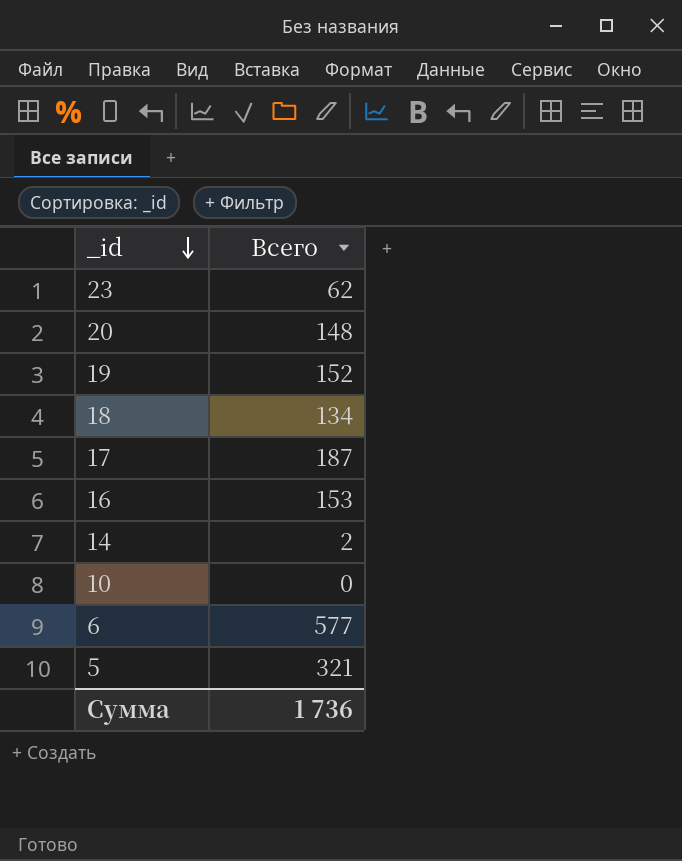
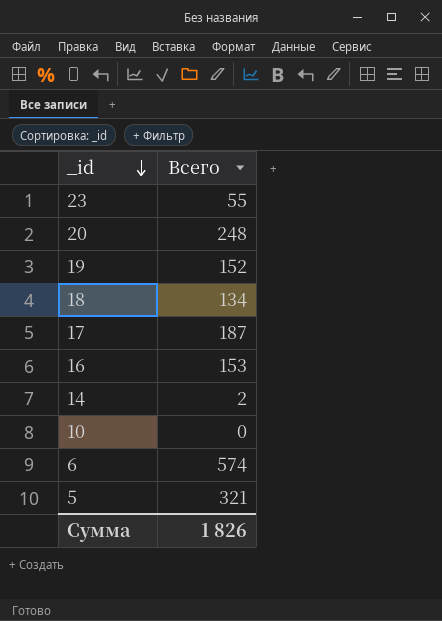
23 | Всего: 62 -> 55
20 | Всего: 148 -> 248
6 | Всего: 577 -> 574
Сумма | Всего: 1 736 -> 1 826

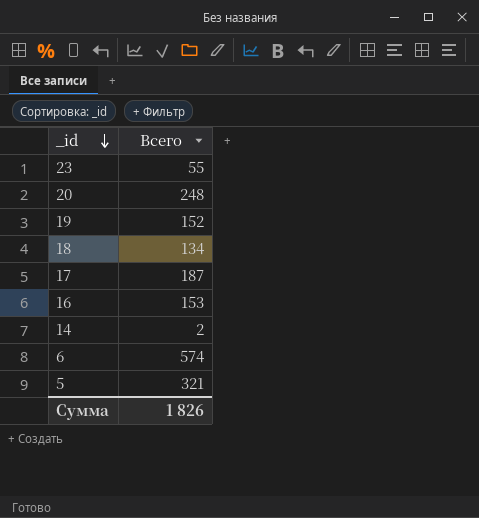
row 10: 0 -> none

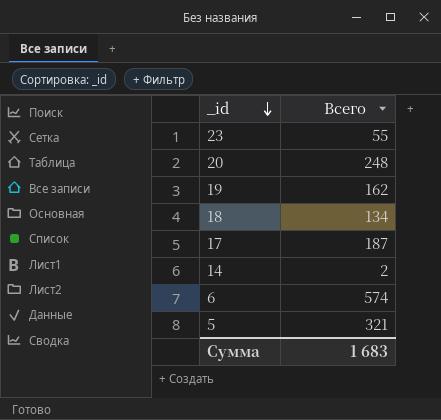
row 16: 153 -> none
19 | Всего: 152 -> 162
Сумма | Всего: 1 826 -> 1 683

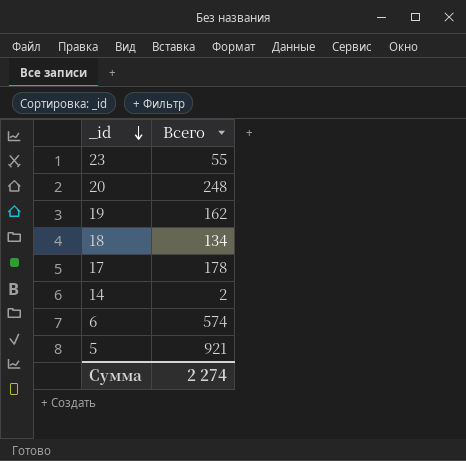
17 | Всего: 187 -> 178
5 | Всего: 321 -> 921
Сумма | Всего: 1 683 -> 2 274

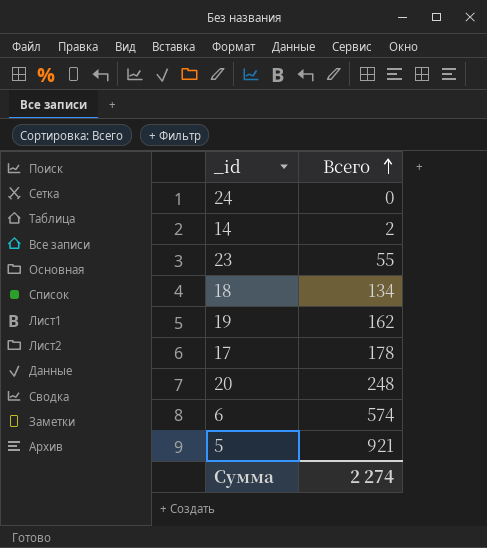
row order: _id descending -> Всего ascending
row 24: none -> 0

